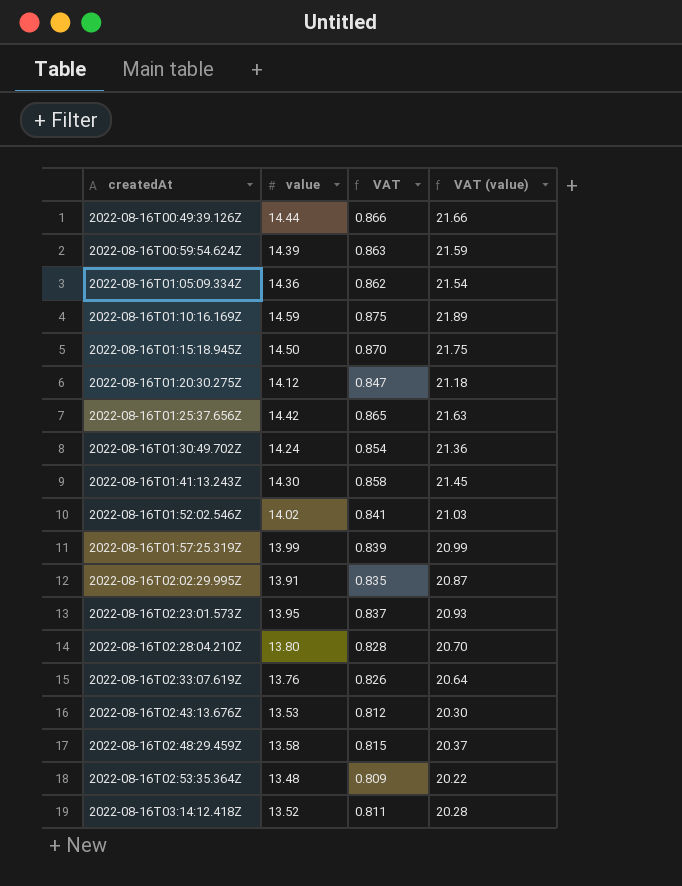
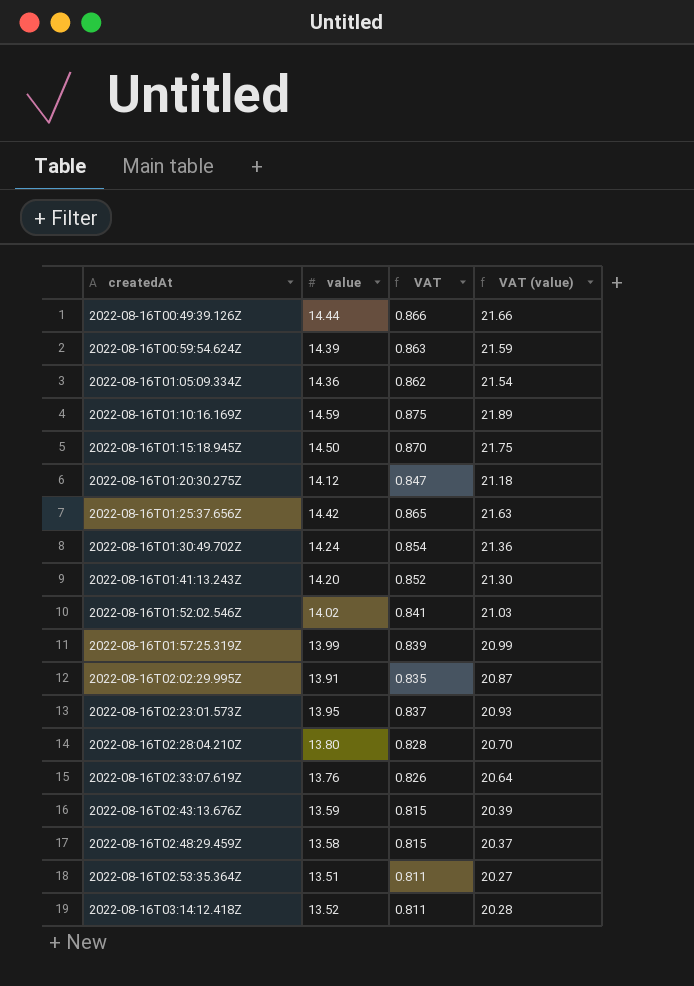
2022-08-16T01:41:13.243Z | value: 14.30 -> 14.20
2022-08-16T01:41:13.243Z | VAT: 0.858 -> 0.852
2022-08-16T01:41:13.243Z | VAT (value): 21.45 -> 21.30
2022-08-16T02:43:13.676Z | value: 13.53 -> 13.59
2022-08-16T02:43:13.676Z | VAT: 0.812 -> 0.815
2022-08-16T02:43:13.676Z | VAT (value): 20.30 -> 20.39
2022-08-16T02:53:35.364Z | value: 13.48 -> 13.51
2022-08-16T02:53:35.364Z | VAT: 0.809 -> 0.811
2022-08-16T02:53:35.364Z | VAT (value): 20.22 -> 20.27

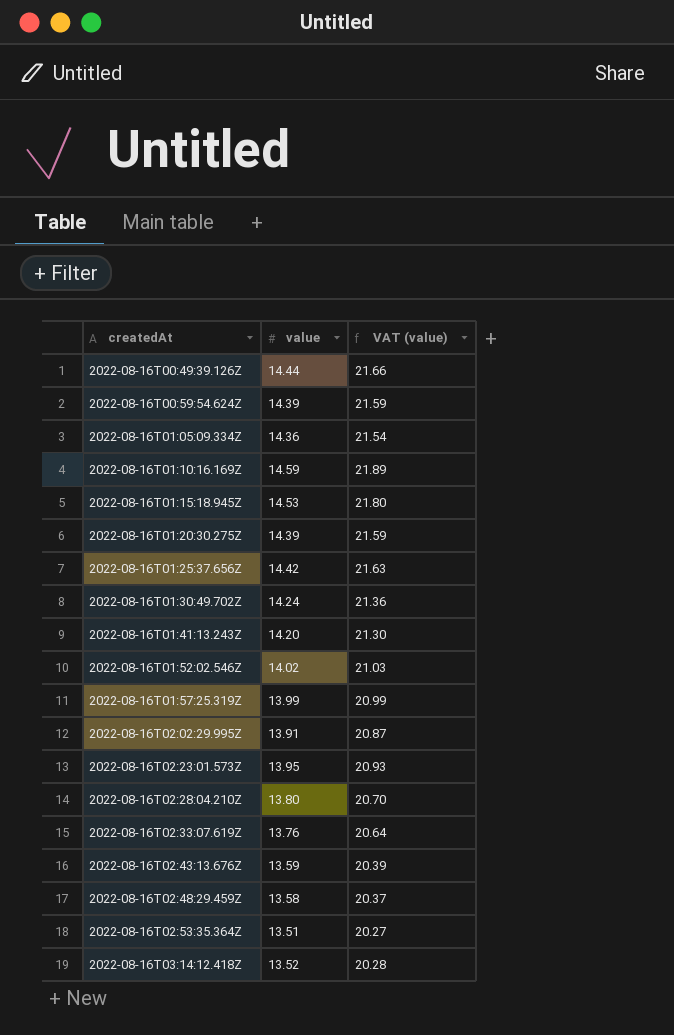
column VAT | formula: [value] * 0.06 -> none
2022-08-16T01:15:18.945Z | value: 14.50 -> 14.53
2022-08-16T01:15:18.945Z | VAT (value): 21.75 -> 21.80
2022-08-16T01:20:30.275Z | value: 14.12 -> 14.39
2022-08-16T01:20:30.275Z | VAT (value): 21.18 -> 21.59

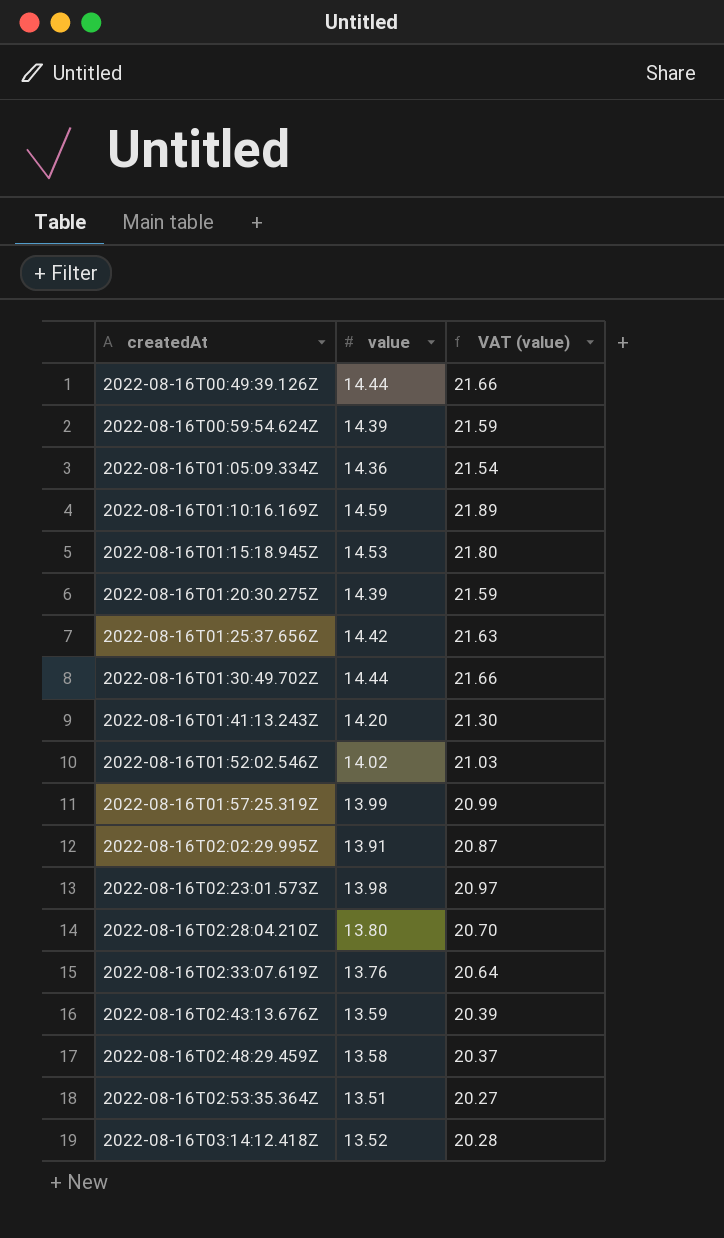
2022-08-16T01:30:49.702Z | value: 14.24 -> 14.44
2022-08-16T01:30:49.702Z | VAT (value): 21.36 -> 21.66
2022-08-16T02:23:01.573Z | value: 13.95 -> 13.98
2022-08-16T02:23:01.573Z | VAT (value): 20.93 -> 20.97

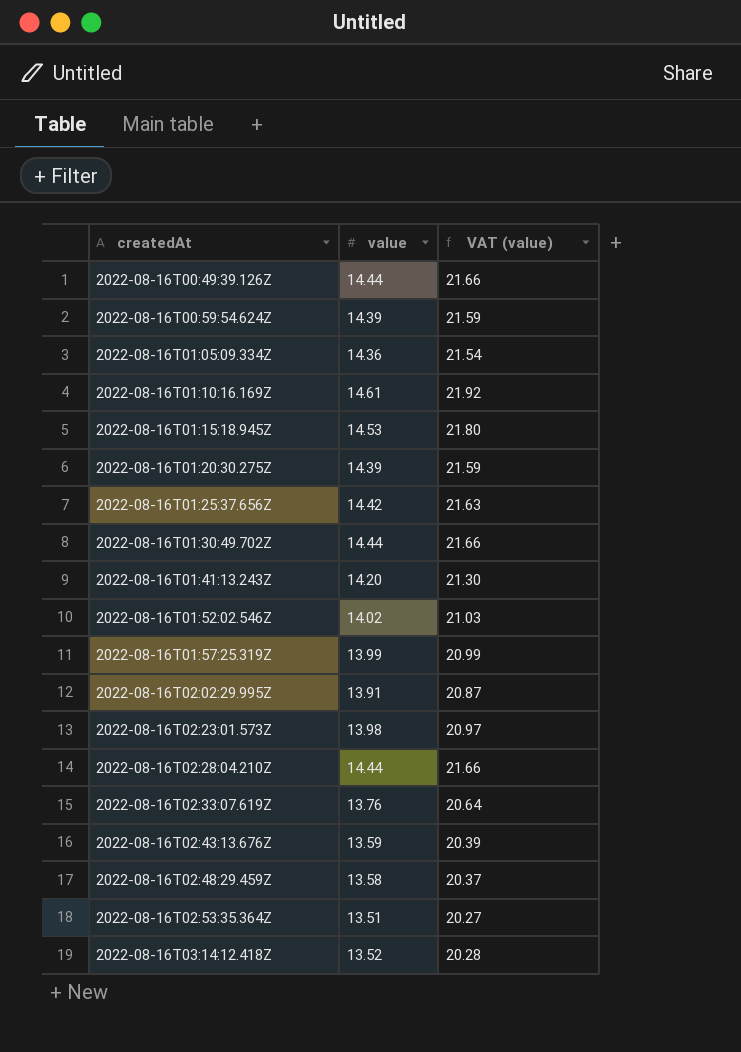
2022-08-16T01:10:16.169Z | value: 14.59 -> 14.61
2022-08-16T01:10:16.169Z | VAT (value): 21.89 -> 21.92
2022-08-16T02:28:04.210Z | value: 13.80 -> 14.44
2022-08-16T02:28:04.210Z | VAT (value): 20.70 -> 21.66

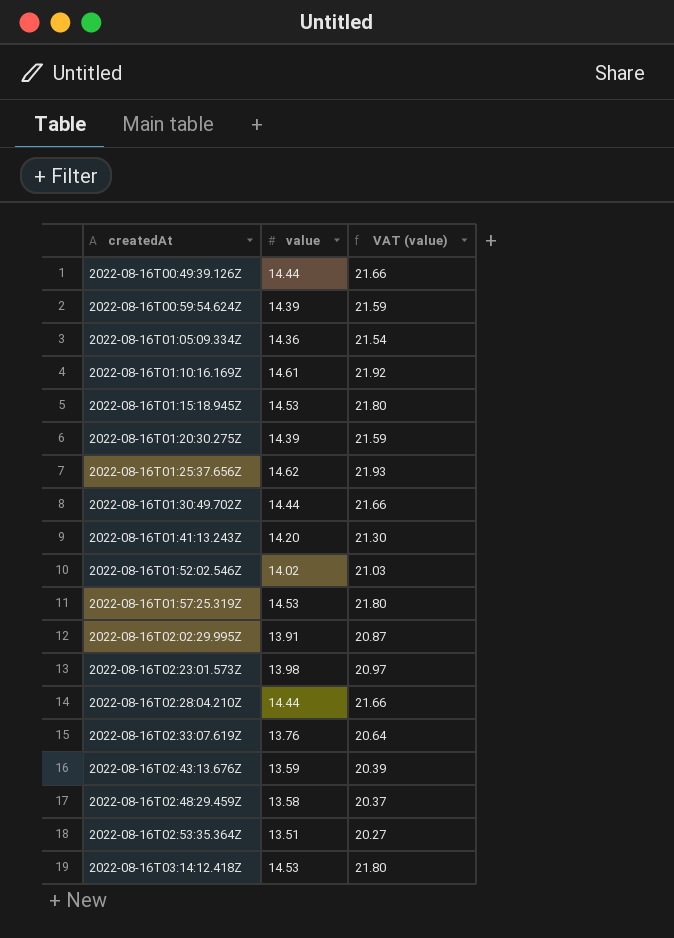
2022-08-16T01:25:37.656Z | value: 14.42 -> 14.62
2022-08-16T01:25:37.656Z | VAT (value): 21.63 -> 21.93
2022-08-16T01:57:25.319Z | value: 13.99 -> 14.53
2022-08-16T01:57:25.319Z | VAT (value): 20.99 -> 21.80
2022-08-16T03:14:12.418Z | value: 13.52 -> 14.53
2022-08-16T03:14:12.418Z | VAT (value): 20.28 -> 21.80

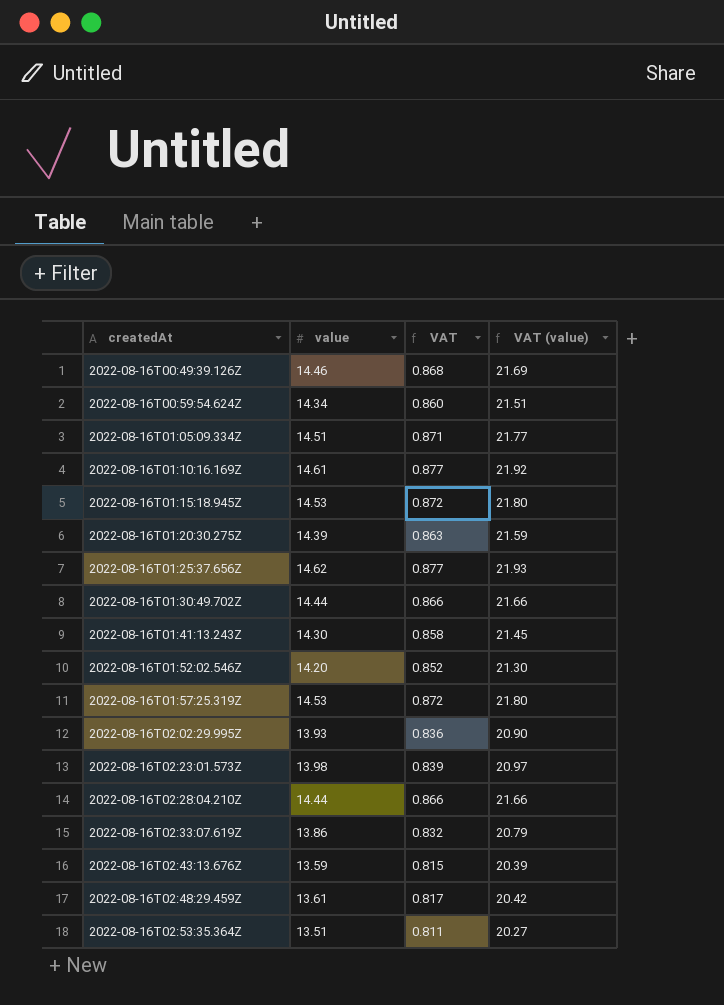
column VAT | formula: none -> [value] * 0.06
row 2022-08-16T03:14:12.418Z: 14.53 | 21.80 -> none
2022-08-16T00:49:39.126Z | value: 14.44 -> 14.46
2022-08-16T00:49:39.126Z | VAT (value): 21.66 -> 21.69
2022-08-16T00:59:54.624Z | value: 14.39 -> 14.34
2022-08-16T00:59:54.624Z | VAT (value): 21.59 -> 21.51
2022-08-16T01:05:09.334Z | value: 14.36 -> 14.51
2022-08-16T01:05:09.334Z | VAT (value): 21.54 -> 21.77
2022-08-16T01:41:13.243Z | value: 14.20 -> 14.30
2022-08-16T01:41:13.243Z | VAT (value): 21.30 -> 21.45
2022-08-16T01:52:02.546Z | value: 14.02 -> 14.20
2022-08-16T01:52:02.546Z | VAT (value): 21.03 -> 21.30
2022-08-16T02:02:29.995Z | value: 13.91 -> 13.93
2022-08-16T02:02:29.995Z | VAT (value): 20.87 -> 20.90
2022-08-16T02:33:07.619Z | value: 13.76 -> 13.86
2022-08-16T02:33:07.619Z | VAT (value): 20.64 -> 20.79
2022-08-16T02:48:29.459Z | value: 13.58 -> 13.61
2022-08-16T02:48:29.459Z | VAT (value): 20.37 -> 20.42

